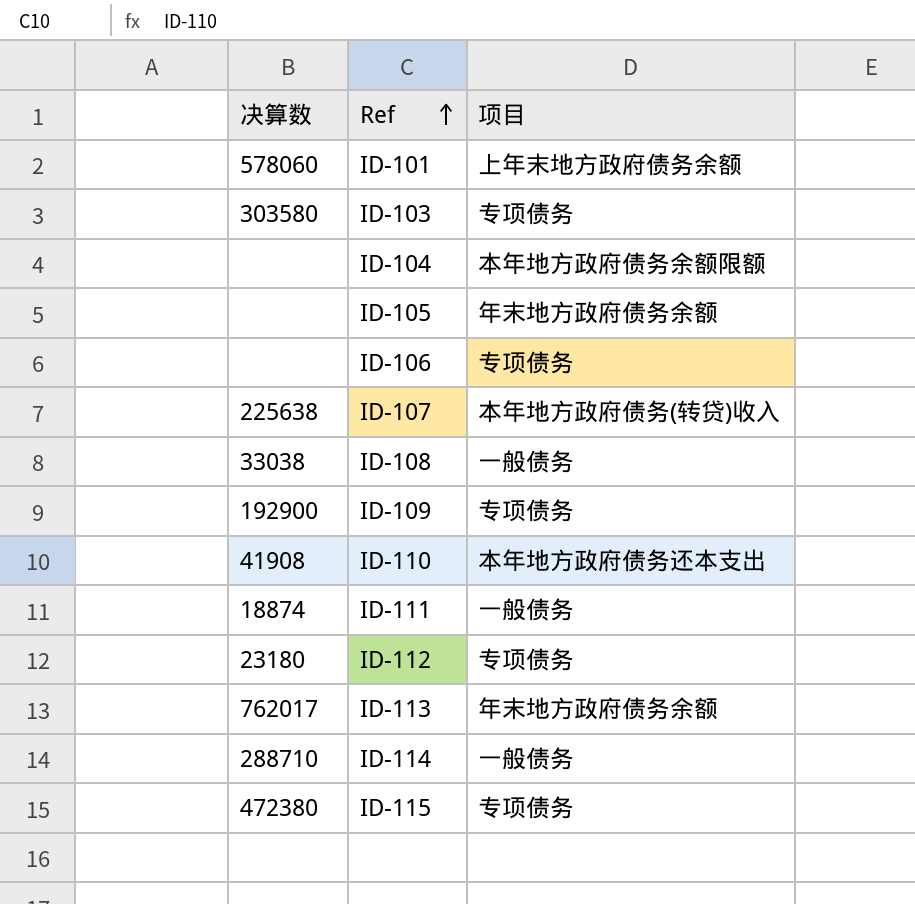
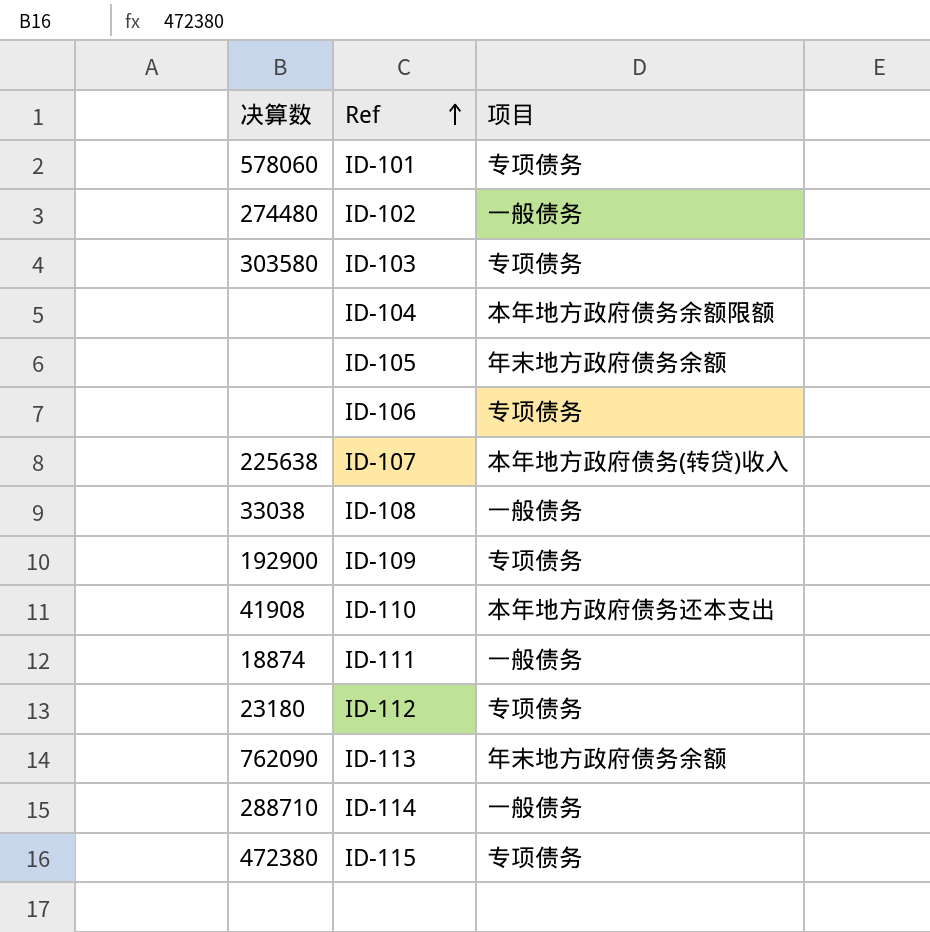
ID-101 | 项目: 上年末地方政府债务余额 -> 专项债务
row ID-102: none -> 274480 | 一般债务
ID-113 | 决算数: 762017 -> 762090

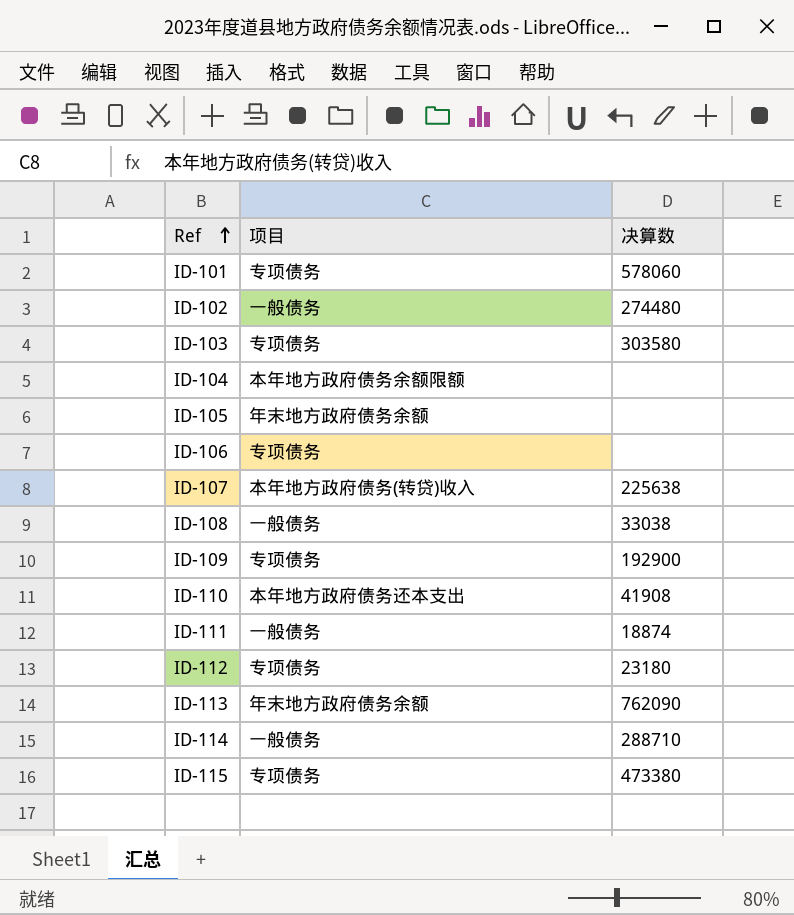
column 决算数 | position: 1 -> 3
ID-115 | 决算数: 472380 -> 473380

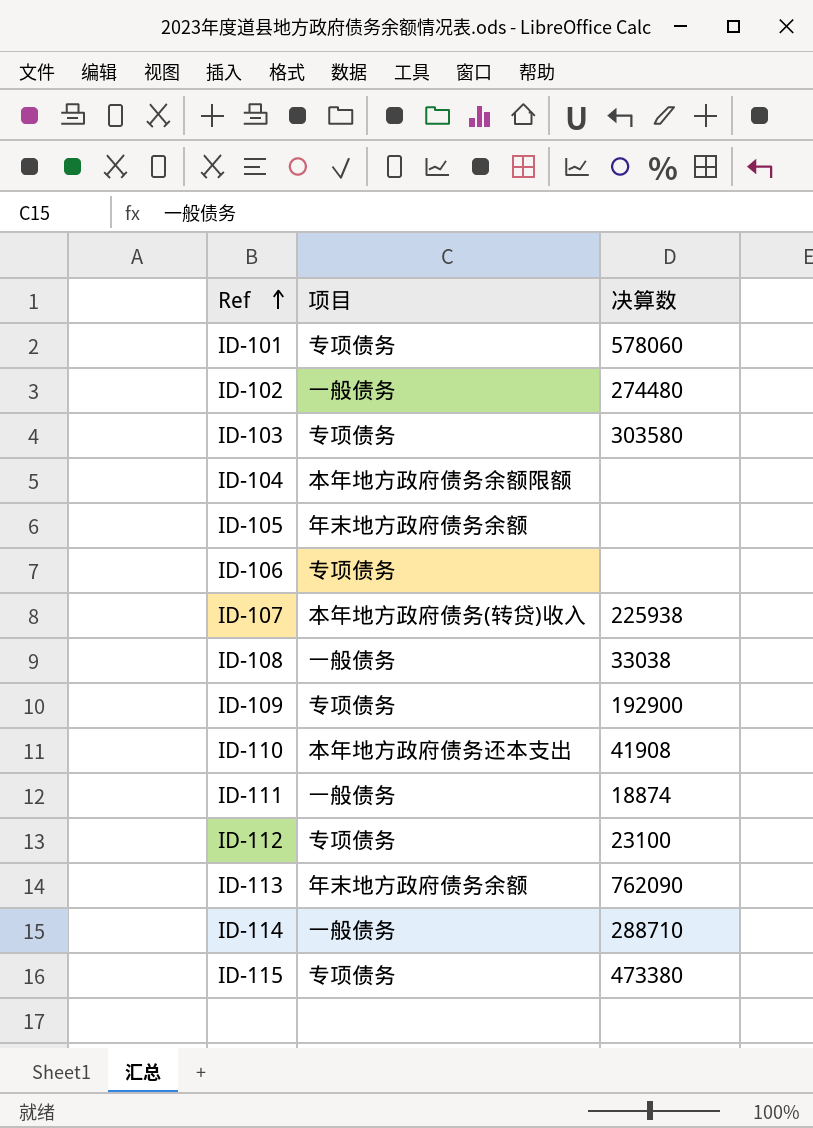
ID-107 | 决算数: 225638 -> 225938
ID-112 | 决算数: 23180 -> 23100

